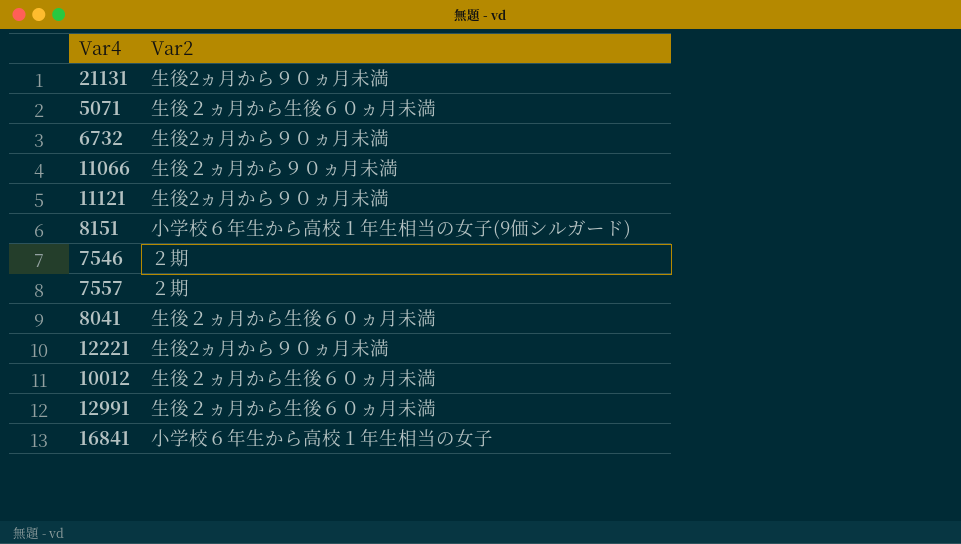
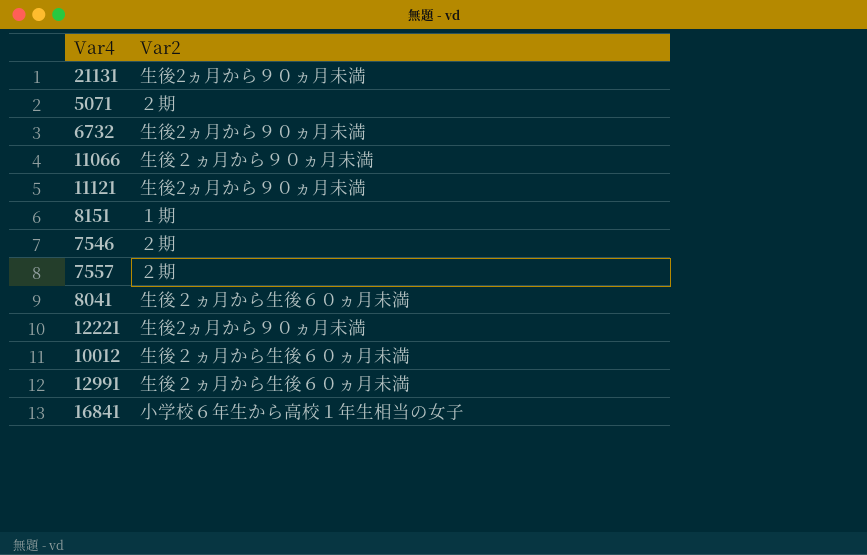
5071 | Var2: 生後２ヵ月から生後６０ヵ月未満 -> ２期
8151 | Var2: 小学校６年生から高校１年生相当の女子(9価シルガード) -> １期

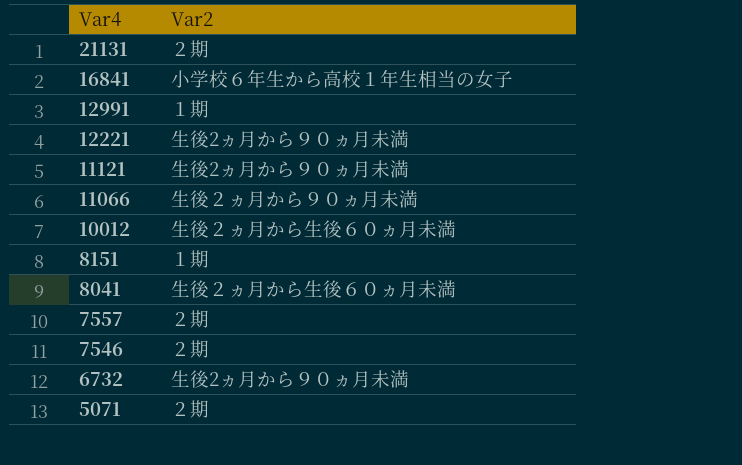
row order: none -> Var4 descending
21131 | Var2: 生後2ヵ月から９０ヵ月未満 -> ２期
12991 | Var2: 生後２ヵ月から生後６０ヵ月未満 -> １期

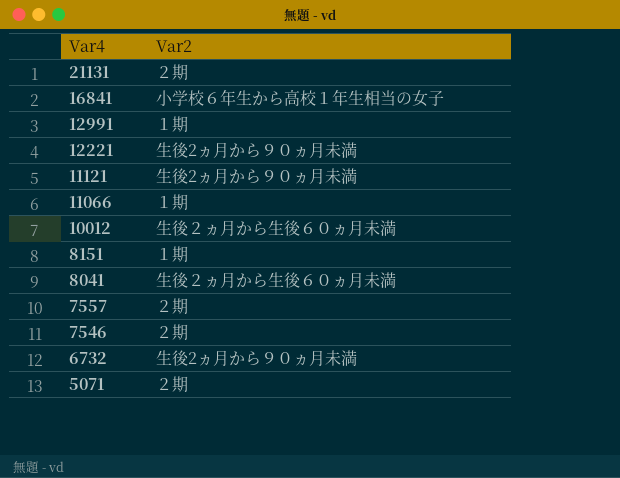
11066 | Var2: 生後２ヵ月から９０ヵ月未満 -> １期

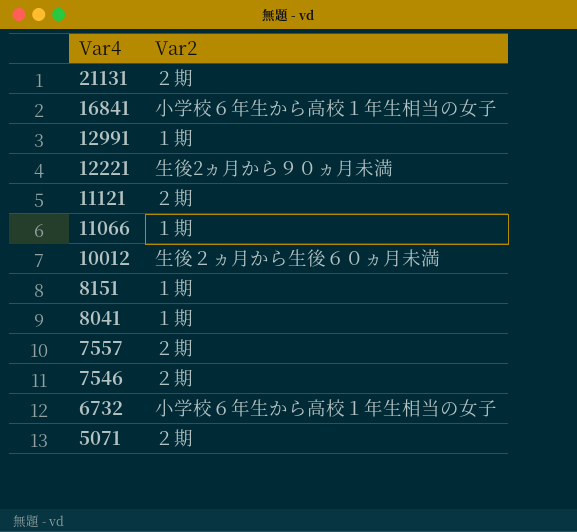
11121 | Var2: 生後2ヵ月から９０ヵ月未満 -> ２期
8041 | Var2: 生後２ヵ月から生後６０ヵ月未満 -> １期
6732 | Var2: 生後2ヵ月から９０ヵ月未満 -> 小学校６年生から高校１年生相当の女子

